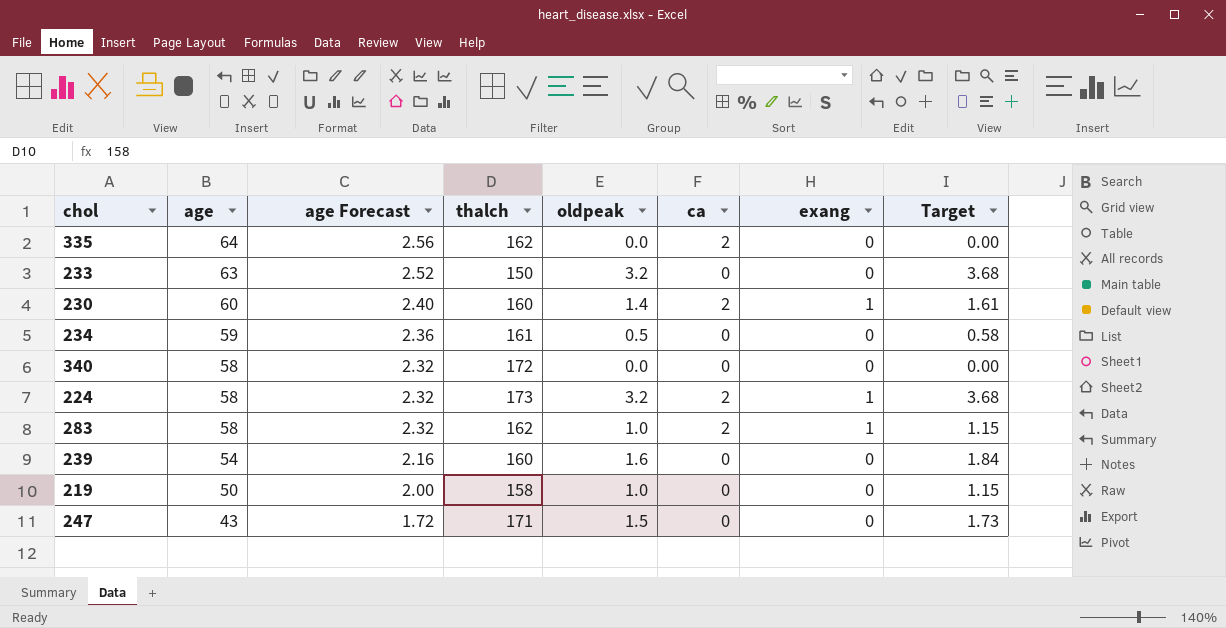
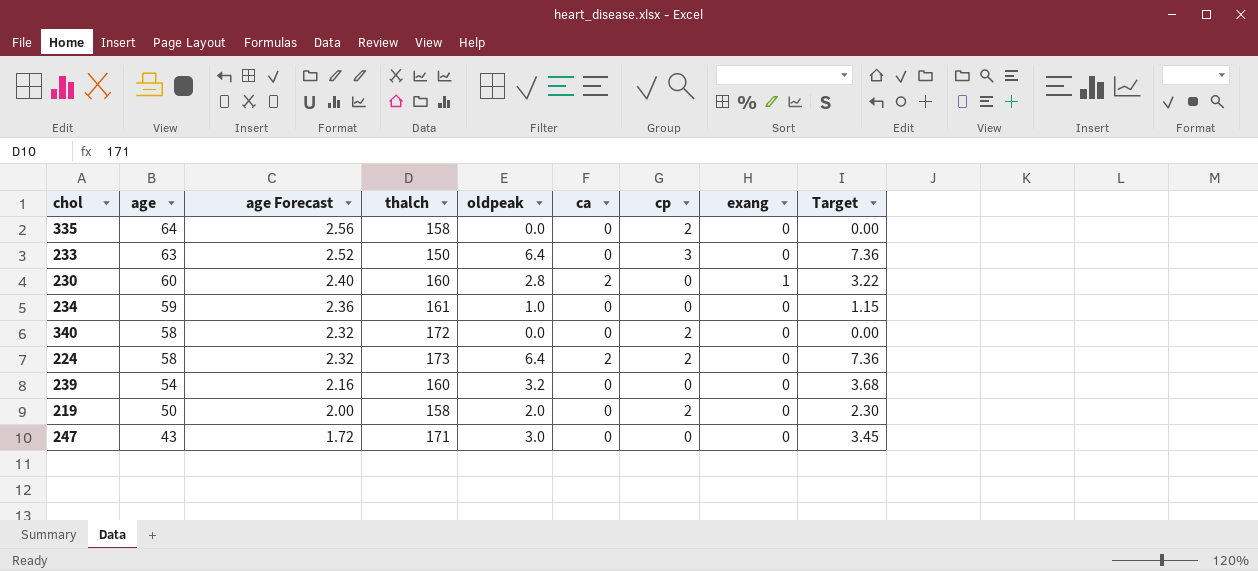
column cp | position: none -> 7
row 283: 58 | 2.32 | 162 | 1.0 | 2 | 1 | 1.15 -> none
335 | thalch: 162 -> 158
335 | ca: 2 -> 0
233 | oldpeak: 3.2 -> 6.4
233 | Target: 3.68 -> 7.36
230 | oldpeak: 1.4 -> 2.8
230 | Target: 1.61 -> 3.22
234 | oldpeak: 0.5 -> 1.0
234 | Target: 0.58 -> 1.15
224 | oldpeak: 3.2 -> 6.4
224 | exang: 1 -> 0
224 | Target: 3.68 -> 7.36
239 | oldpeak: 1.6 -> 3.2
239 | Target: 1.84 -> 3.68
219 | oldpeak: 1.0 -> 2.0
219 | Target: 1.15 -> 2.30
247 | oldpeak: 1.5 -> 3.0
247 | Target: 1.73 -> 3.45

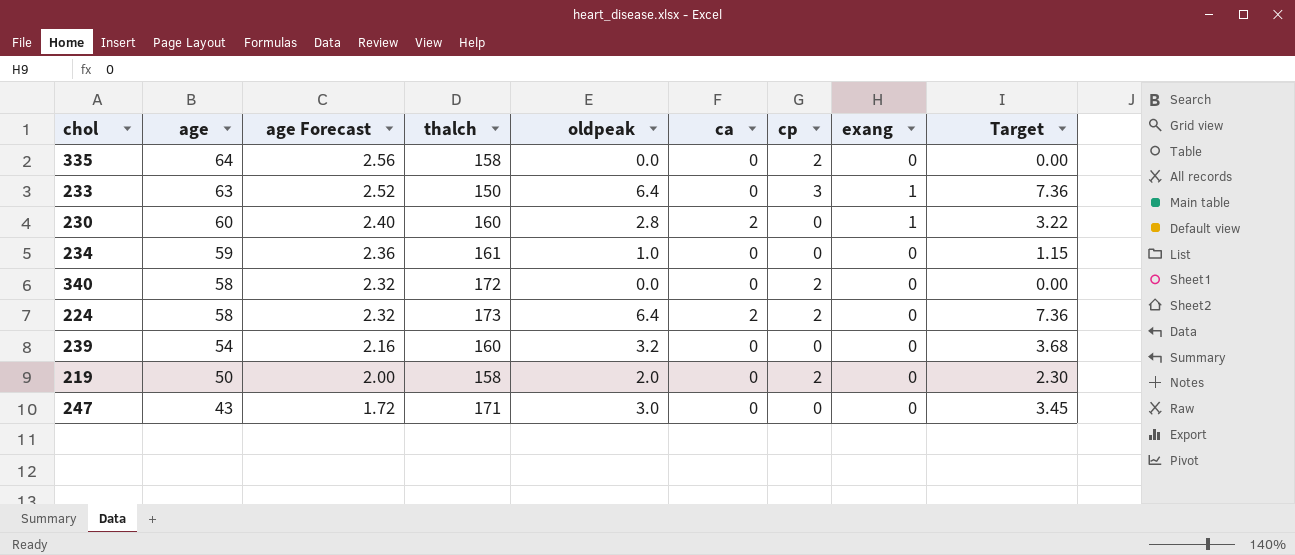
233 | exang: 0 -> 1

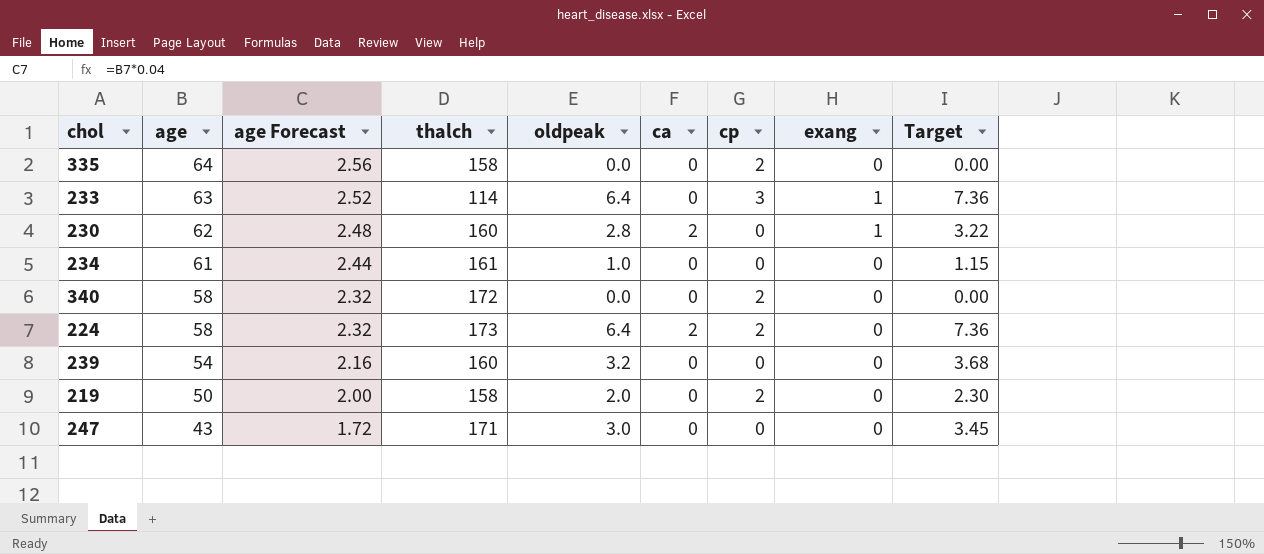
233 | thalch: 150 -> 114
230 | age: 60 -> 62
230 | age Forecast: 2.40 -> 2.48
234 | age: 59 -> 61
234 | age Forecast: 2.36 -> 2.44

